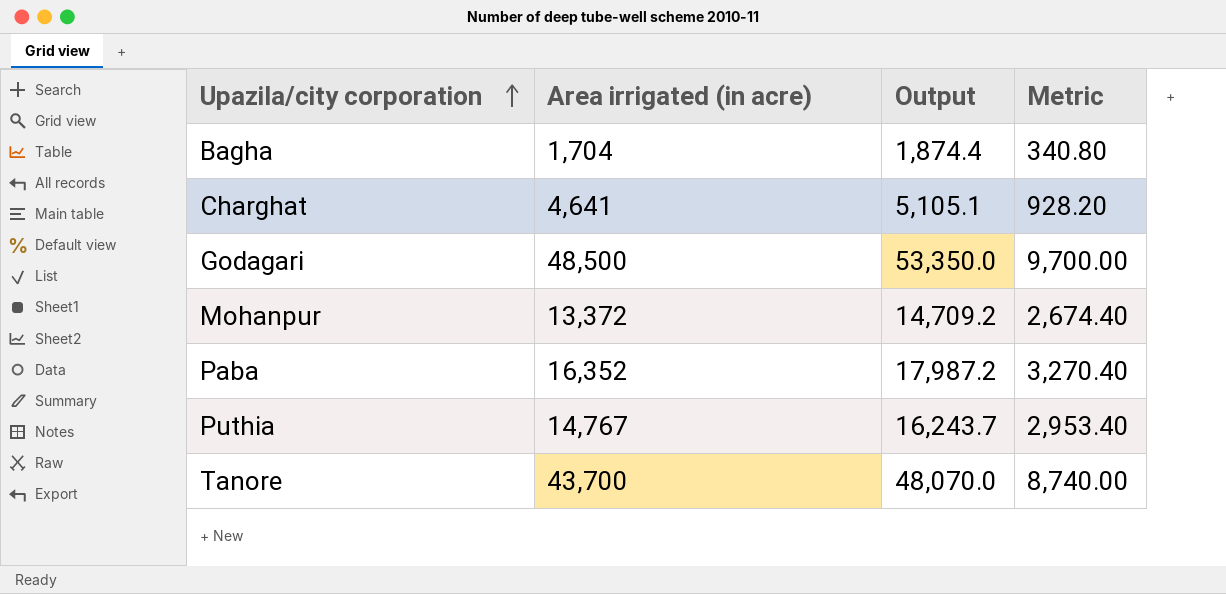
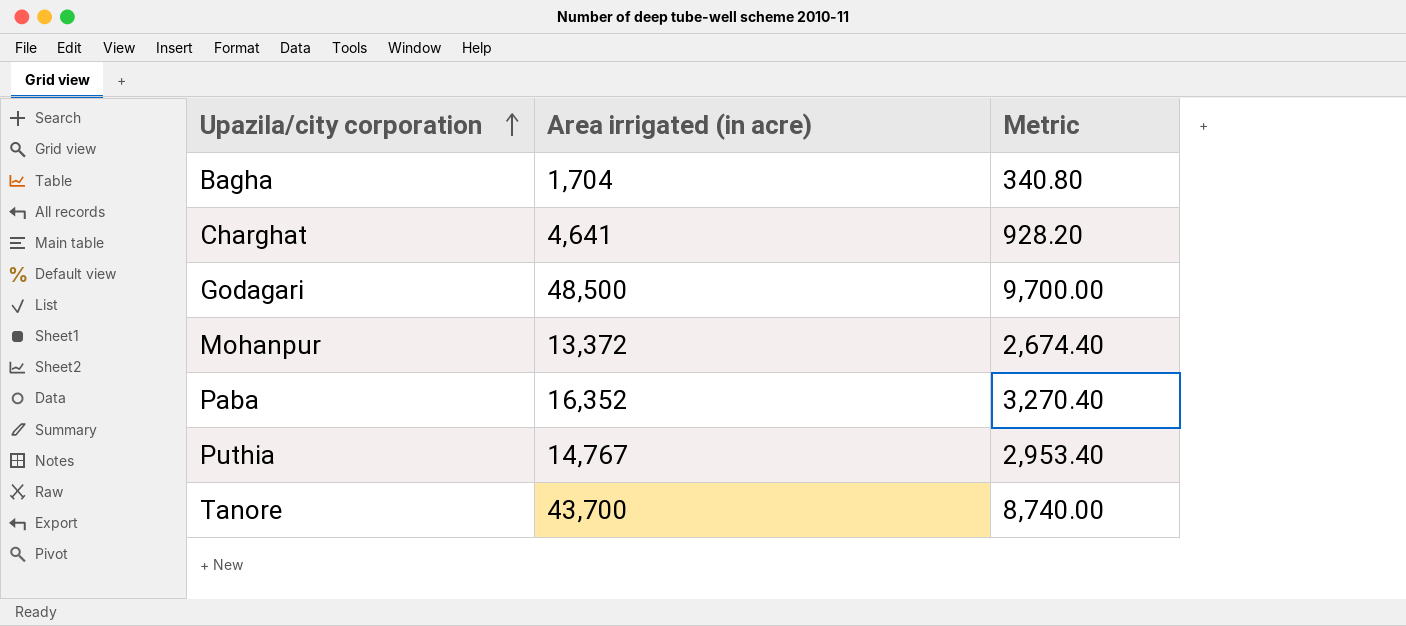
column Output | formula: [Area irrigated (in acre)] * 1.1 -> none

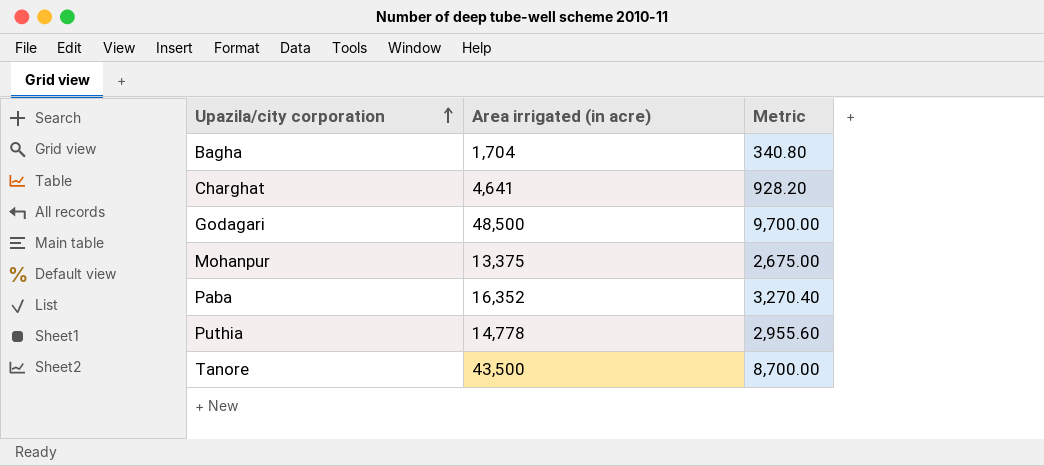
Mohanpur | Area irrigated (in acre): 13,372 -> 13,375
Mohanpur | Metric: 2,674.40 -> 2,675.00
Puthia | Area irrigated (in acre): 14,767 -> 14,778
Puthia | Metric: 2,953.40 -> 2,955.60
Tanore | Area irrigated (in acre): 43,700 -> 43,500
Tanore | Metric: 8,740.00 -> 8,700.00

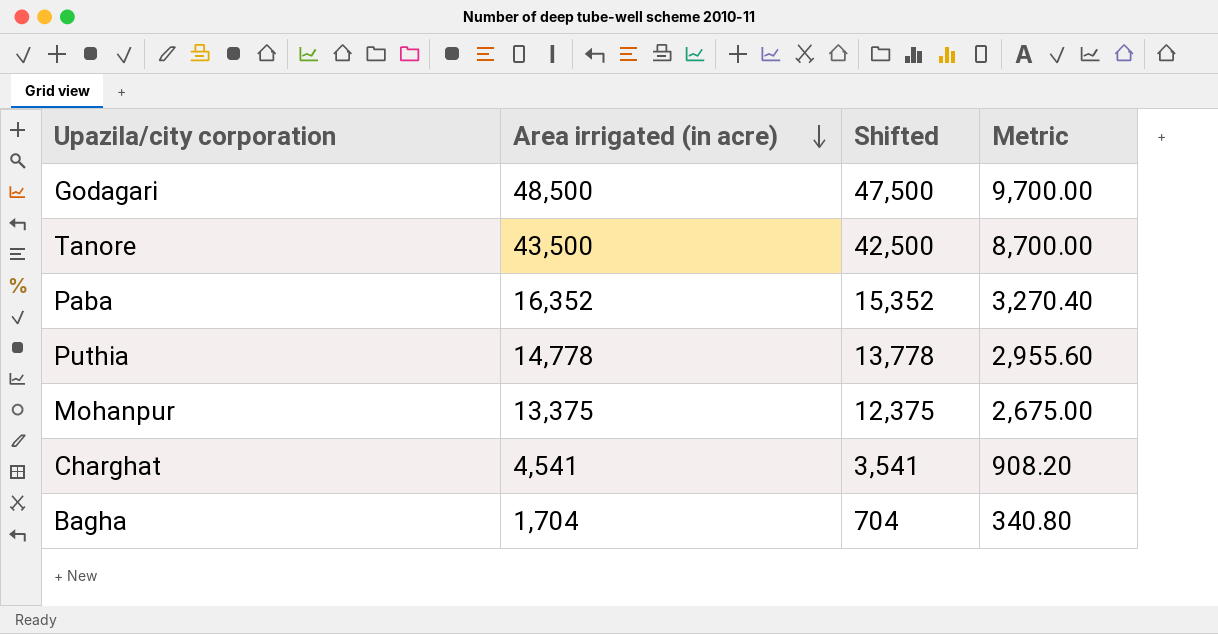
row order: Upazila/city corporation ascending -> Area irrigated (in acre) descending
column Shifted | formula: none -> [Area irrigated (in acre)] - 1000
Charghat | Area irrigated (in acre): 4,641 -> 4,541
Charghat | Metric: 928.20 -> 908.20

